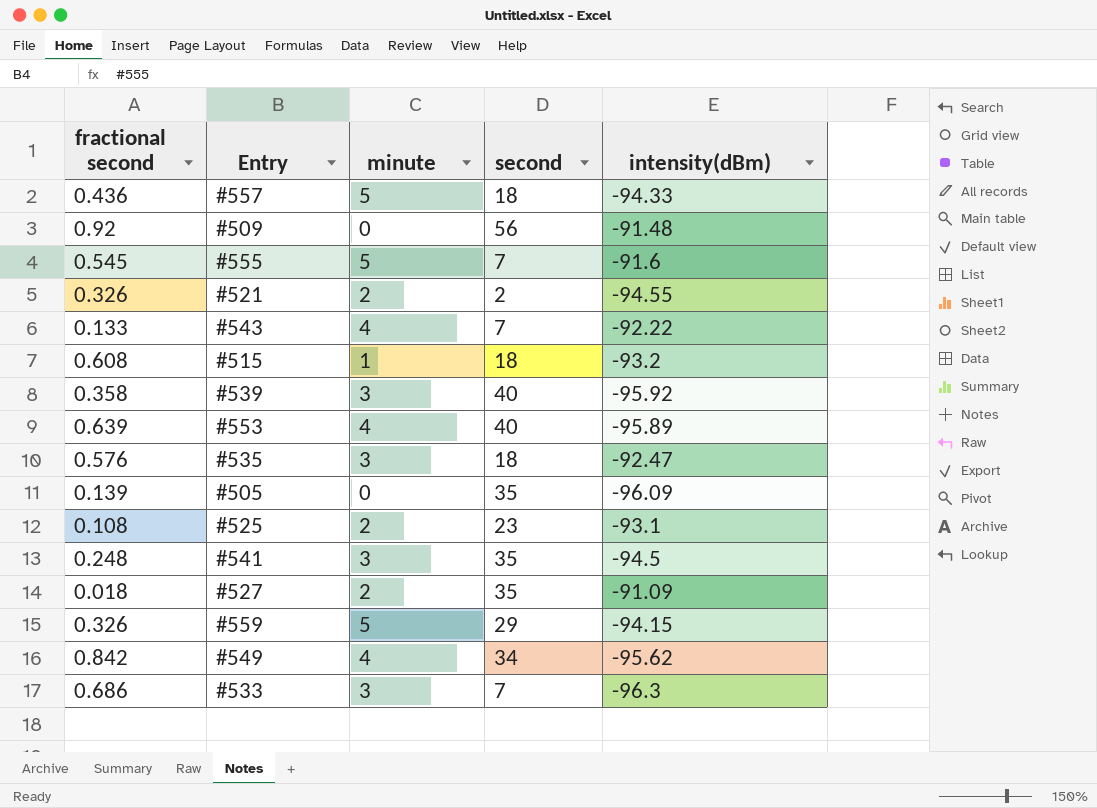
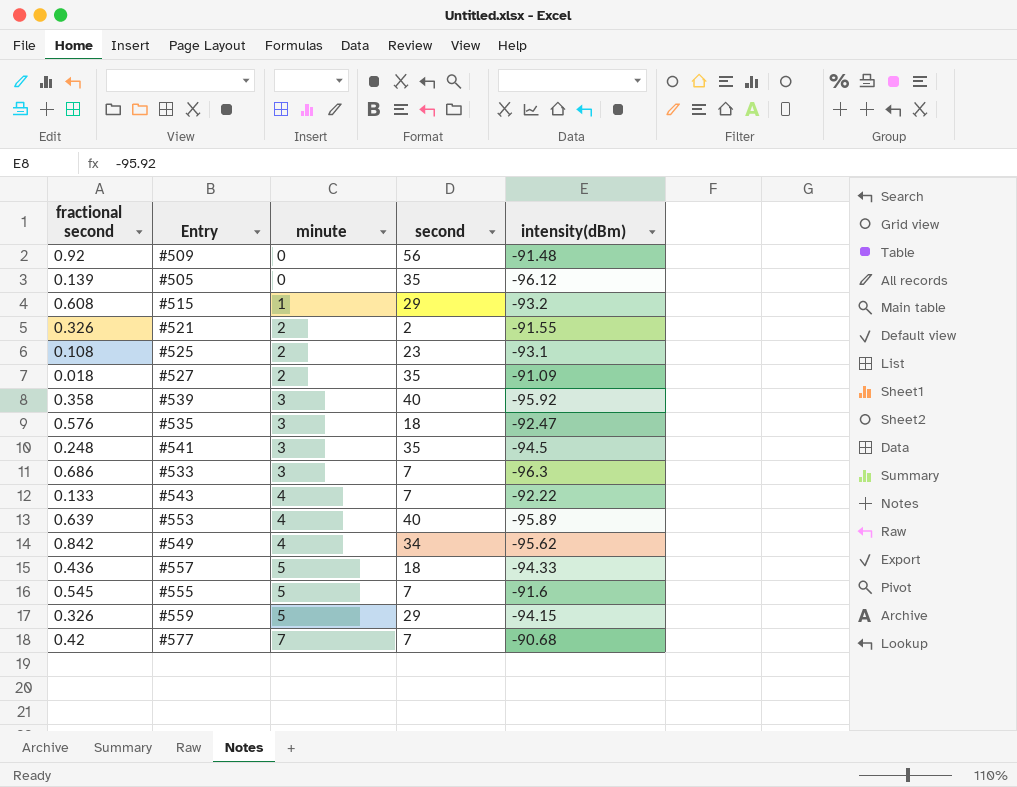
row order: none -> minute ascending
#505 | intensity(dBm): -96.09 -> -96.12
#515 | second: 18 -> 29
#521 | intensity(dBm): -94.55 -> -91.55
row #577: none -> 0.42 | 7 | 7 | -90.68

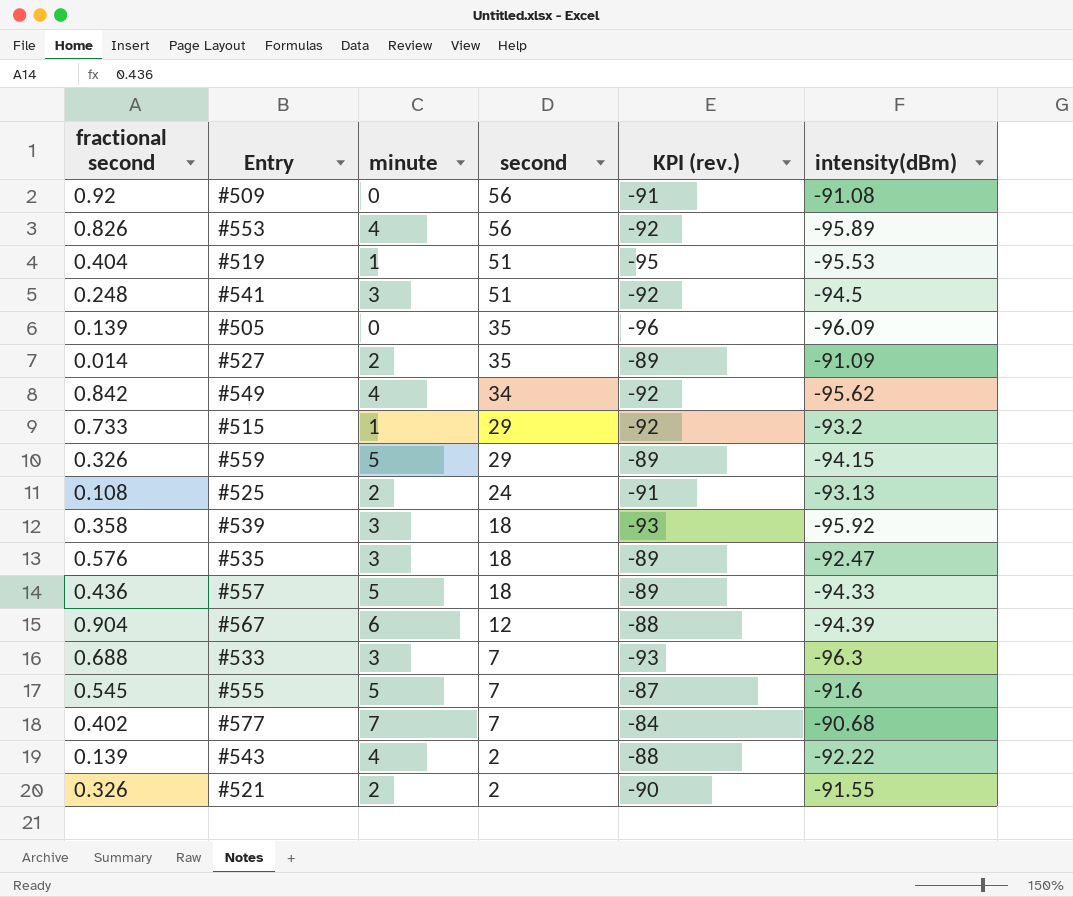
row order: minute ascending -> second descending
column KPI (rev.) | formula: none -> [minute] + [intensity(dBm)]
#509 | intensity(dBm): -91.48 -> -91.08
#553 | fractional second: 0.639 -> 0.826
#553 | second: 40 -> 56
row #519: none -> 0.404 | 1 | 51 | -95 | -95.53
#541 | second: 35 -> 51
#505 | intensity(dBm): -96.12 -> -96.09
#527 | fractional second: 0.018 -> 0.014
#515 | fractional second: 0.608 -> 0.733
#525 | second: 23 -> 24
#525 | intensity(dBm): -93.1 -> -93.13
#539 | second: 40 -> 18
row #567: none -> 0.904 | 6 | 12 | -88 | -94.39
#533 | fractional second: 0.686 -> 0.688
#577 | fractional second: 0.42 -> 0.402
#543 | fractional second: 0.133 -> 0.139
#543 | second: 7 -> 2

